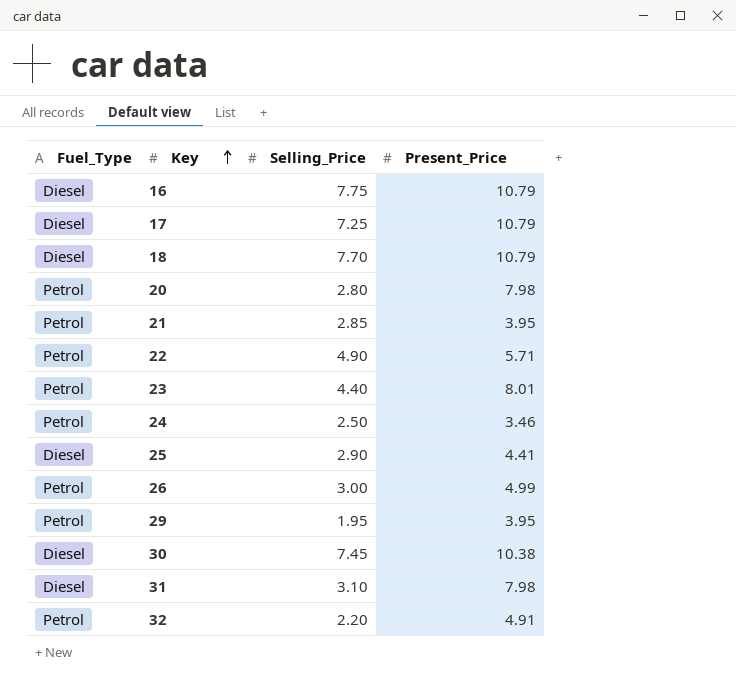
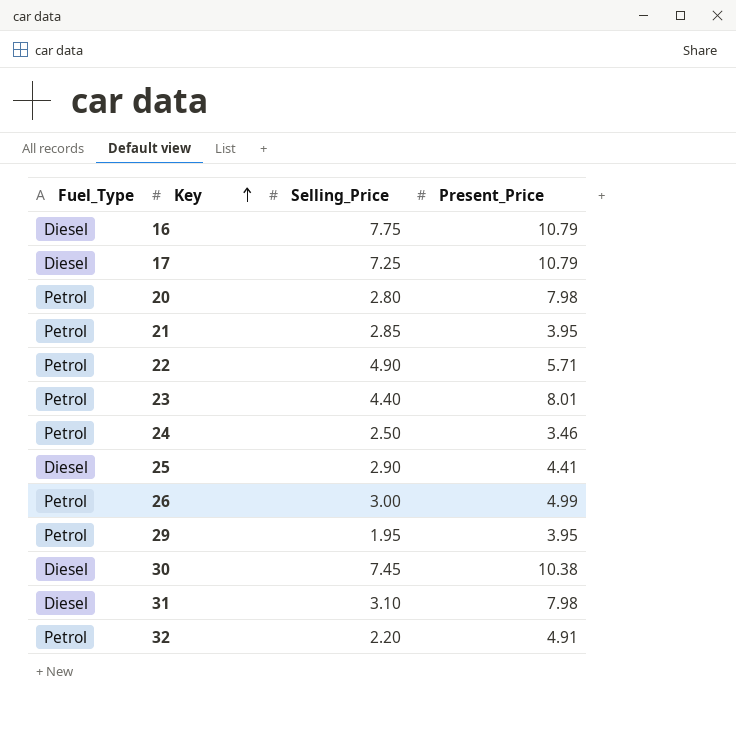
row 18: Diesel | 7.70 | 10.79 -> none

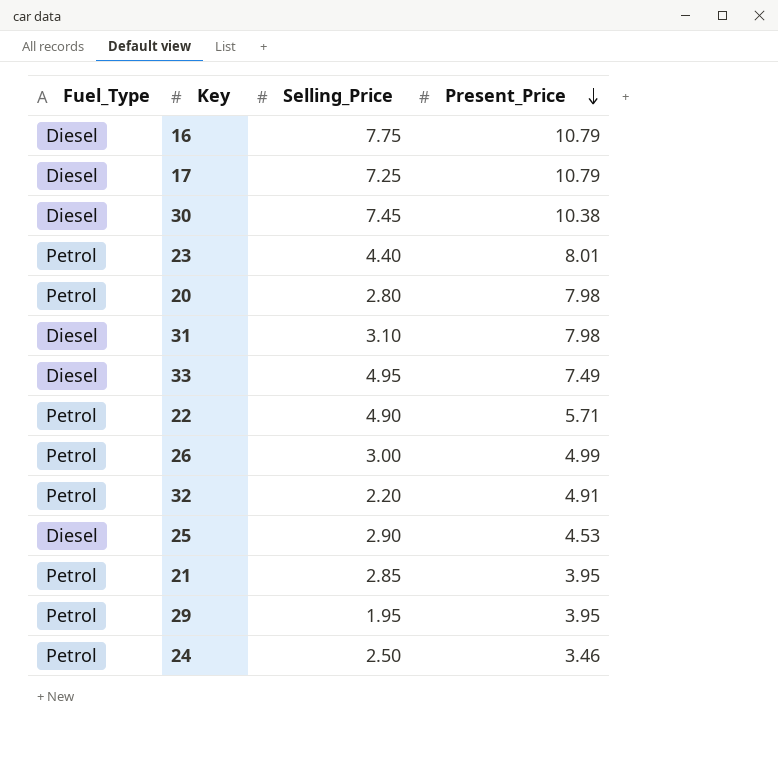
row order: Key ascending -> Present_Price descending
row 33: none -> Diesel | 4.95 | 7.49
25 | Present_Price: 4.41 -> 4.53

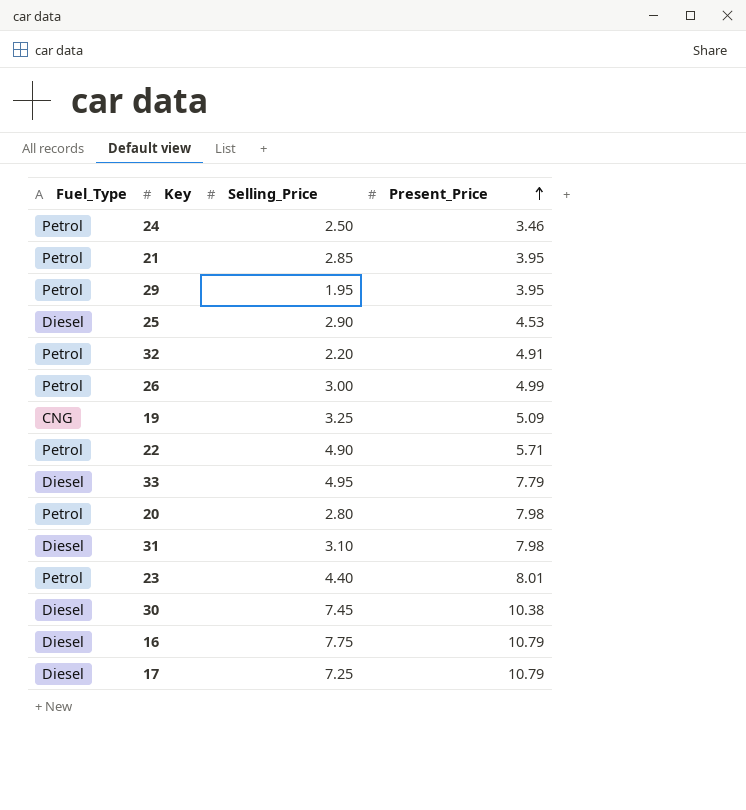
row order: Present_Price descending -> Present_Price ascending
row 19: none -> CNG | 3.25 | 5.09
33 | Present_Price: 7.49 -> 7.79

